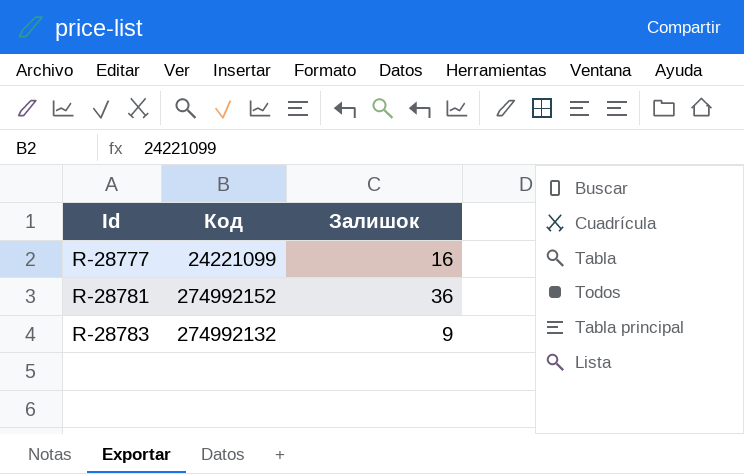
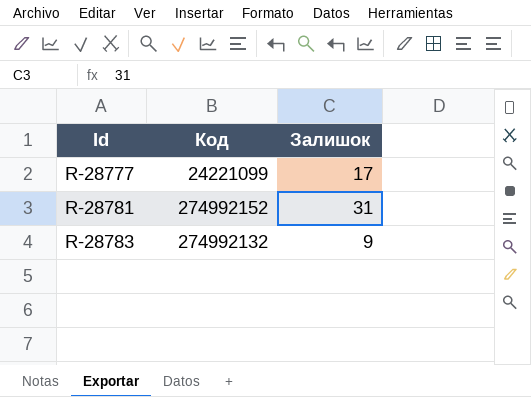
R-28777 | Залишок: 16 -> 17
R-28781 | Залишок: 36 -> 31

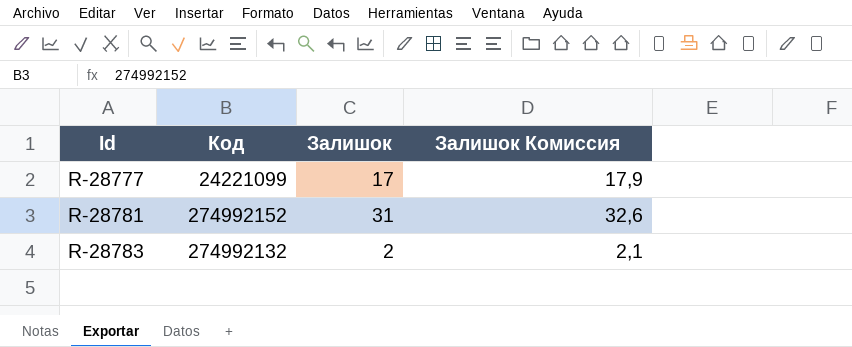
column Залишок Комиссия | formula: none -> [Залишок] * 1,05
R-28783 | Залишок: 9 -> 2

